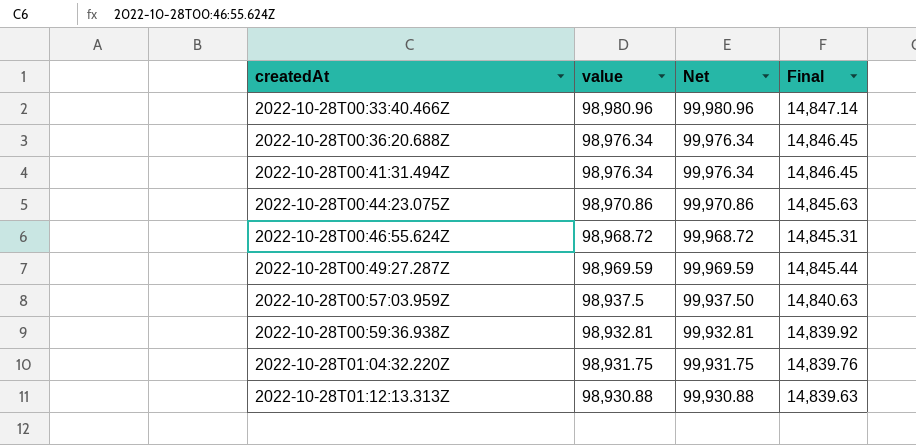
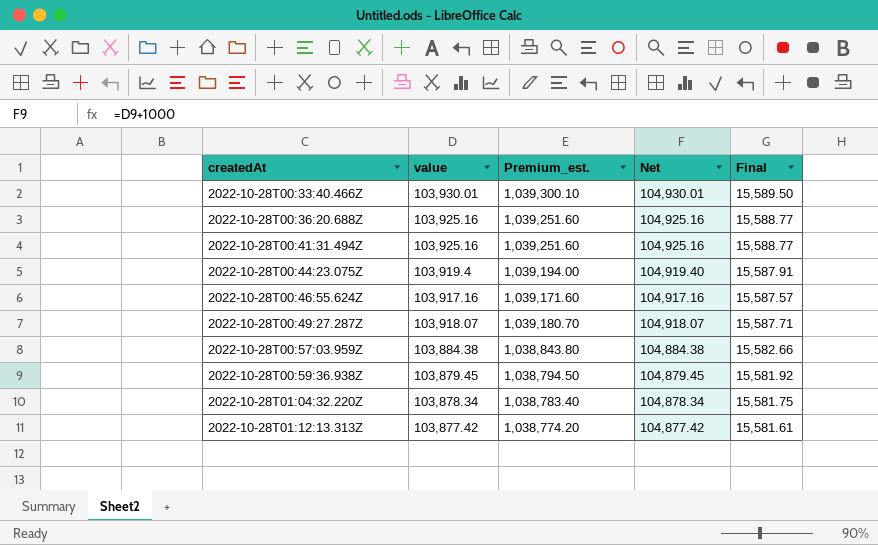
column Premium_est. | formula: none -> [value] * 10
2022-10-28T00:33:40.466Z | value: 98,980.96 -> 103,930.01
2022-10-28T00:33:40.466Z | Net: 99,980.96 -> 104,930.01
2022-10-28T00:33:40.466Z | Final: 14,847.14 -> 15,589.50
2022-10-28T00:36:20.688Z | value: 98,976.34 -> 103,925.16
2022-10-28T00:36:20.688Z | Net: 99,976.34 -> 104,925.16
2022-10-28T00:36:20.688Z | Final: 14,846.45 -> 15,588.77
2022-10-28T00:41:31.494Z | value: 98,976.34 -> 103,925.16
2022-10-28T00:41:31.494Z | Net: 99,976.34 -> 104,925.16
2022-10-28T00:41:31.494Z | Final: 14,846.45 -> 15,588.77
2022-10-28T00:44:23.075Z | value: 98,970.86 -> 103,919.4
2022-10-28T00:44:23.075Z | Net: 99,970.86 -> 104,919.40
2022-10-28T00:44:23.075Z | Final: 14,845.63 -> 15,587.91
2022-10-28T00:46:55.624Z | value: 98,968.72 -> 103,917.16
2022-10-28T00:46:55.624Z | Net: 99,968.72 -> 104,917.16
2022-10-28T00:46:55.624Z | Final: 14,845.31 -> 15,587.57
2022-10-28T00:49:27.287Z | value: 98,969.59 -> 103,918.07
2022-10-28T00:49:27.287Z | Net: 99,969.59 -> 104,918.07
2022-10-28T00:49:27.287Z | Final: 14,845.44 -> 15,587.71
2022-10-28T00:57:03.959Z | value: 98,937.5 -> 103,884.38
2022-10-28T00:57:03.959Z | Net: 99,937.50 -> 104,884.38
2022-10-28T00:57:03.959Z | Final: 14,840.63 -> 15,582.66
2022-10-28T00:59:36.938Z | value: 98,932.81 -> 103,879.45
2022-10-28T00:59:36.938Z | Net: 99,932.81 -> 104,879.45
2022-10-28T00:59:36.938Z | Final: 14,839.92 -> 15,581.92
2022-10-28T01:04:32.220Z | value: 98,931.75 -> 103,878.34
2022-10-28T01:04:32.220Z | Net: 99,931.75 -> 104,878.34
2022-10-28T01:04:32.220Z | Final: 14,839.76 -> 15,581.75
2022-10-28T01:12:13.313Z | value: 98,930.88 -> 103,877.42
2022-10-28T01:12:13.313Z | Net: 99,930.88 -> 104,877.42
2022-10-28T01:12:13.313Z | Final: 14,839.63 -> 15,581.61

